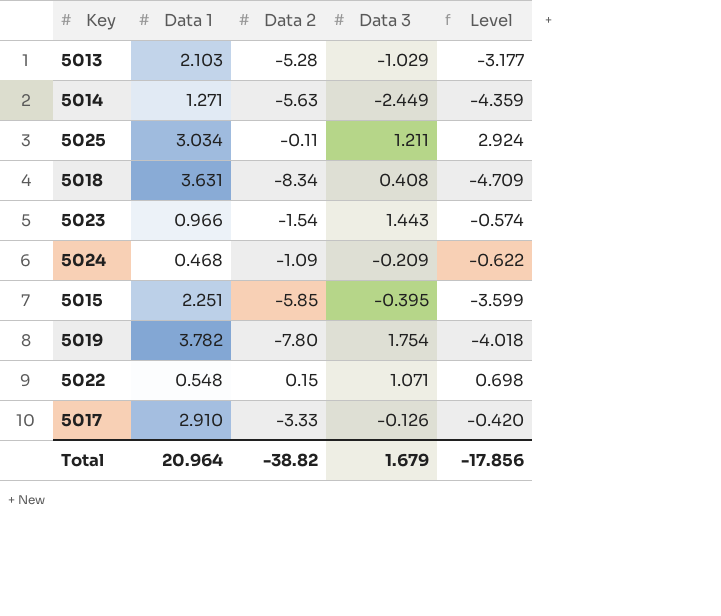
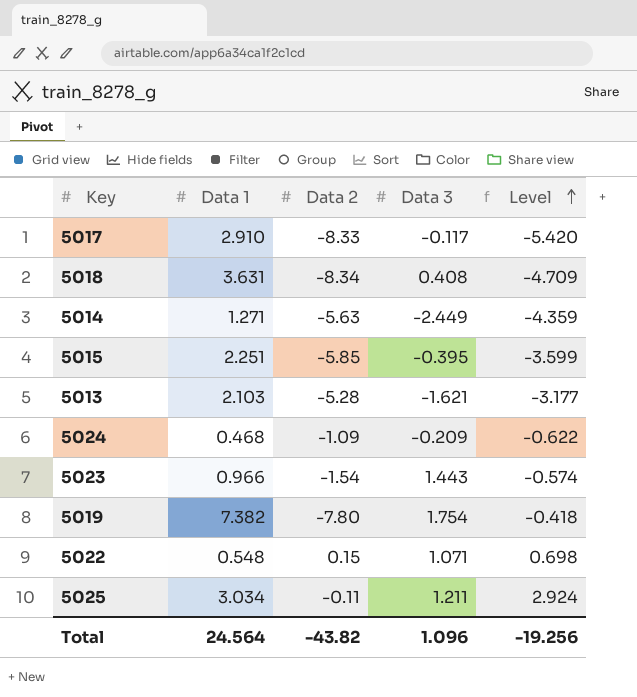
row order: none -> Level ascending
5017 | Data 2: -3.33 -> -8.33
5017 | Data 3: -0.126 -> -0.117
5017 | Level: -0.420 -> -5.420
5013 | Data 3: -1.029 -> -1.621
5019 | Data 1: 3.782 -> 7.382
5019 | Level: -4.018 -> -0.418
Total | Data 1: 20.964 -> 24.564
Total | Data 2: -38.82 -> -43.82
Total | Data 3: 1.679 -> 1.096
Total | Level: -17.856 -> -19.256

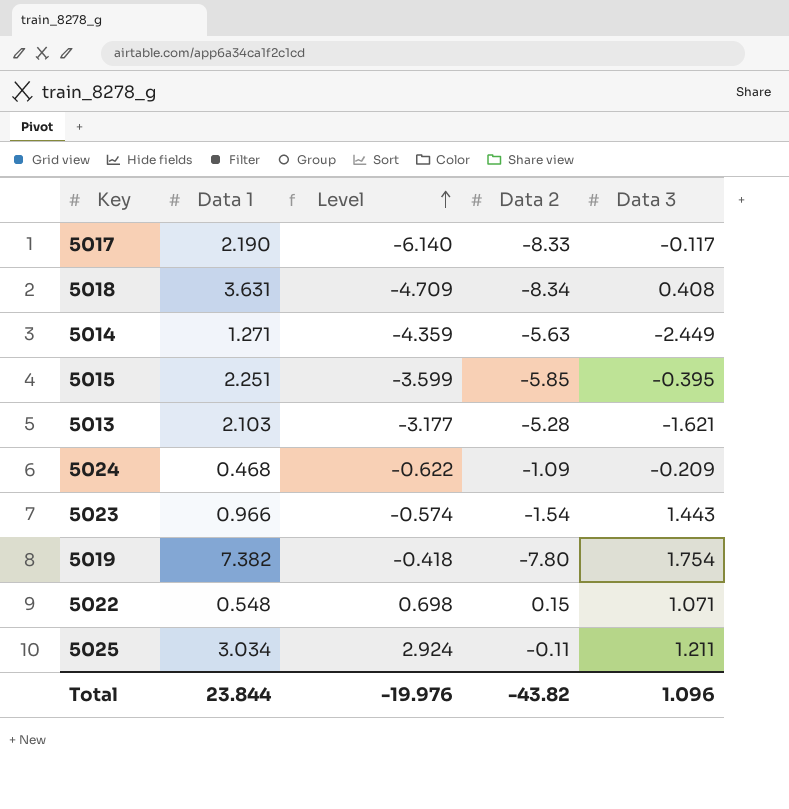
column Level | position: 5 -> 3
5017 | Data 1: 2.910 -> 2.190
5017 | Level: -5.420 -> -6.140
Total | Data 1: 24.564 -> 23.844
Total | Level: -19.256 -> -19.976

